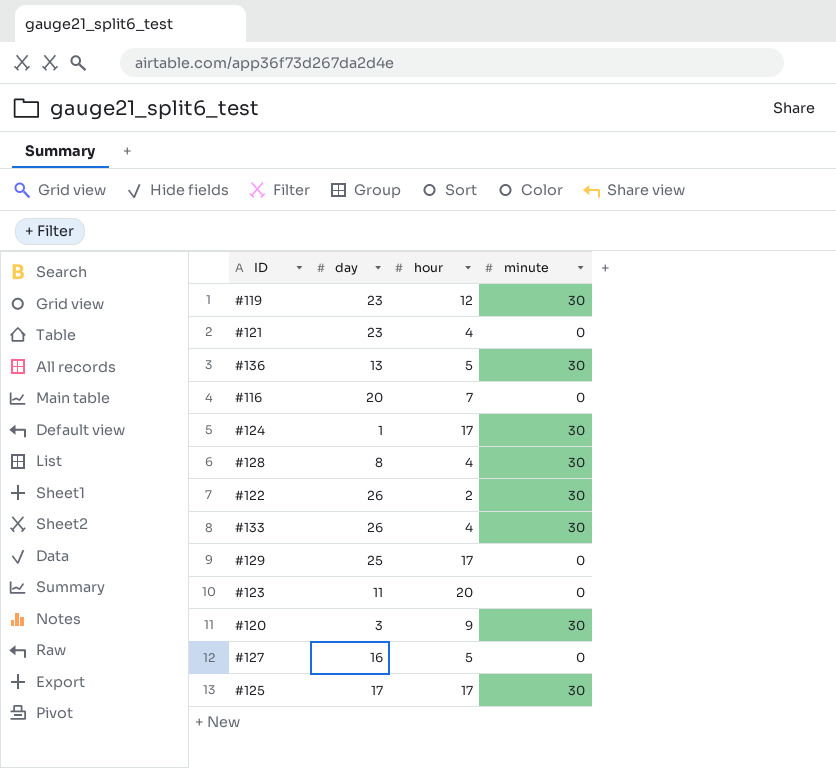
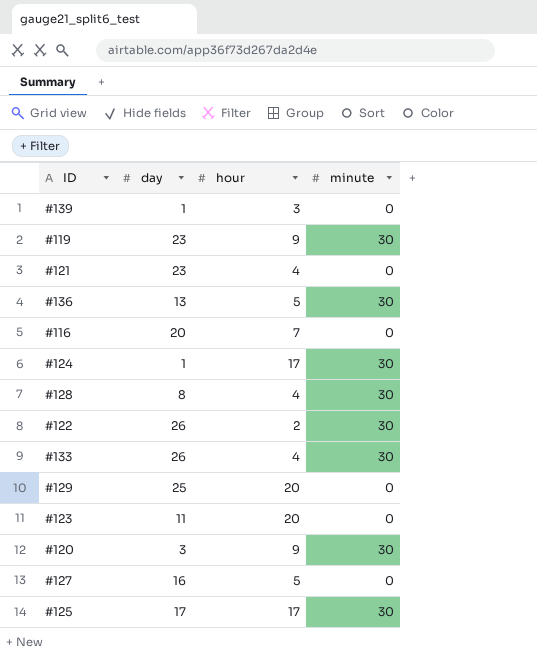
row #139: none -> 1 | 3 | 0
#119 | hour: 12 -> 9
#129 | hour: 17 -> 20

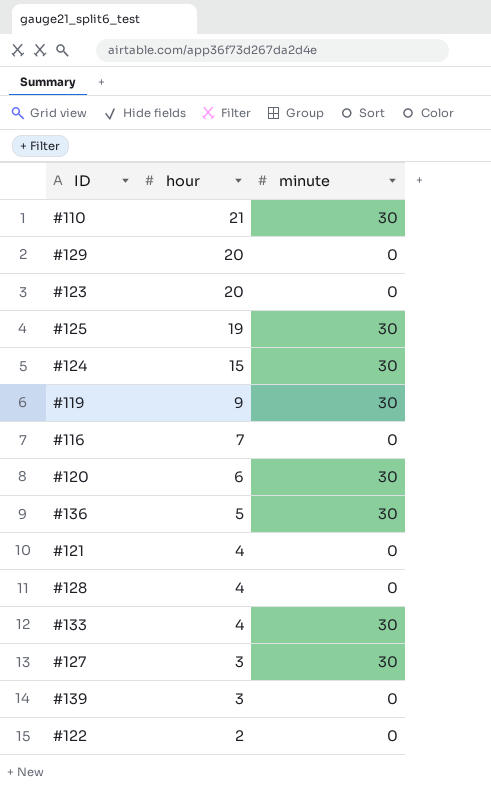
row order: none -> hour descending
column day | position: 2 -> none
row #110: none -> 21 | 30
#125 | hour: 17 -> 19
#124 | hour: 17 -> 15
#120 | hour: 9 -> 6
#128 | minute: 30 -> 0
#127 | hour: 5 -> 3
#127 | minute: 0 -> 30
#122 | minute: 30 -> 0

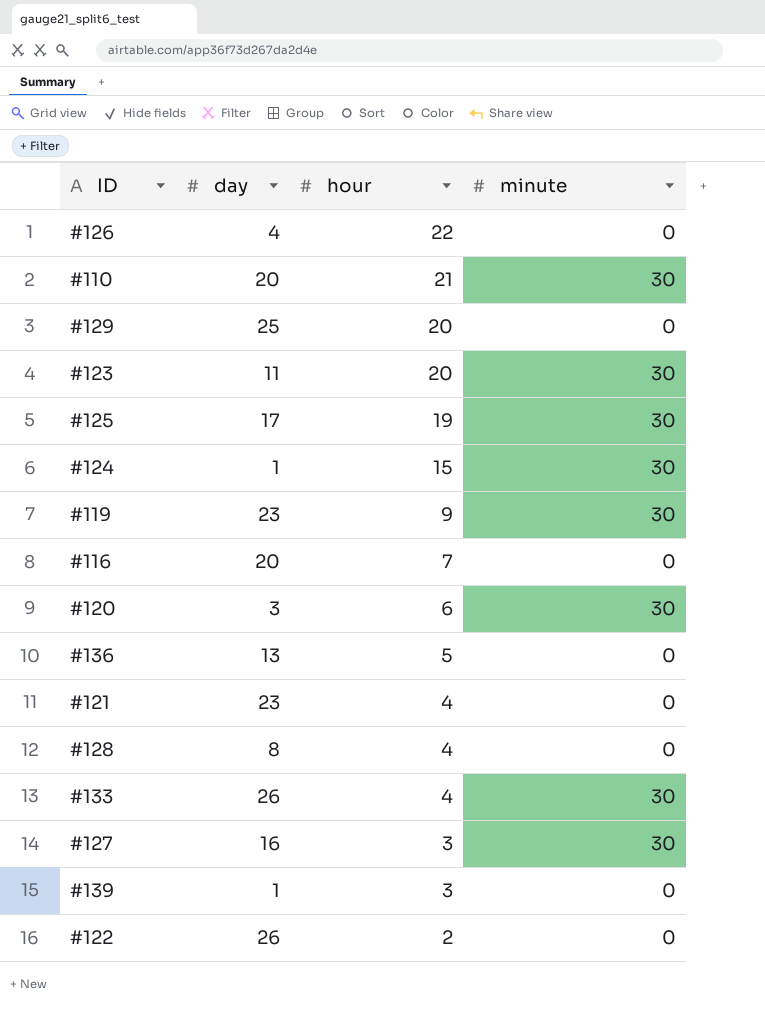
column day | position: none -> 2
row #126: none -> 4 | 22 | 0
#123 | minute: 0 -> 30
#136 | minute: 30 -> 0

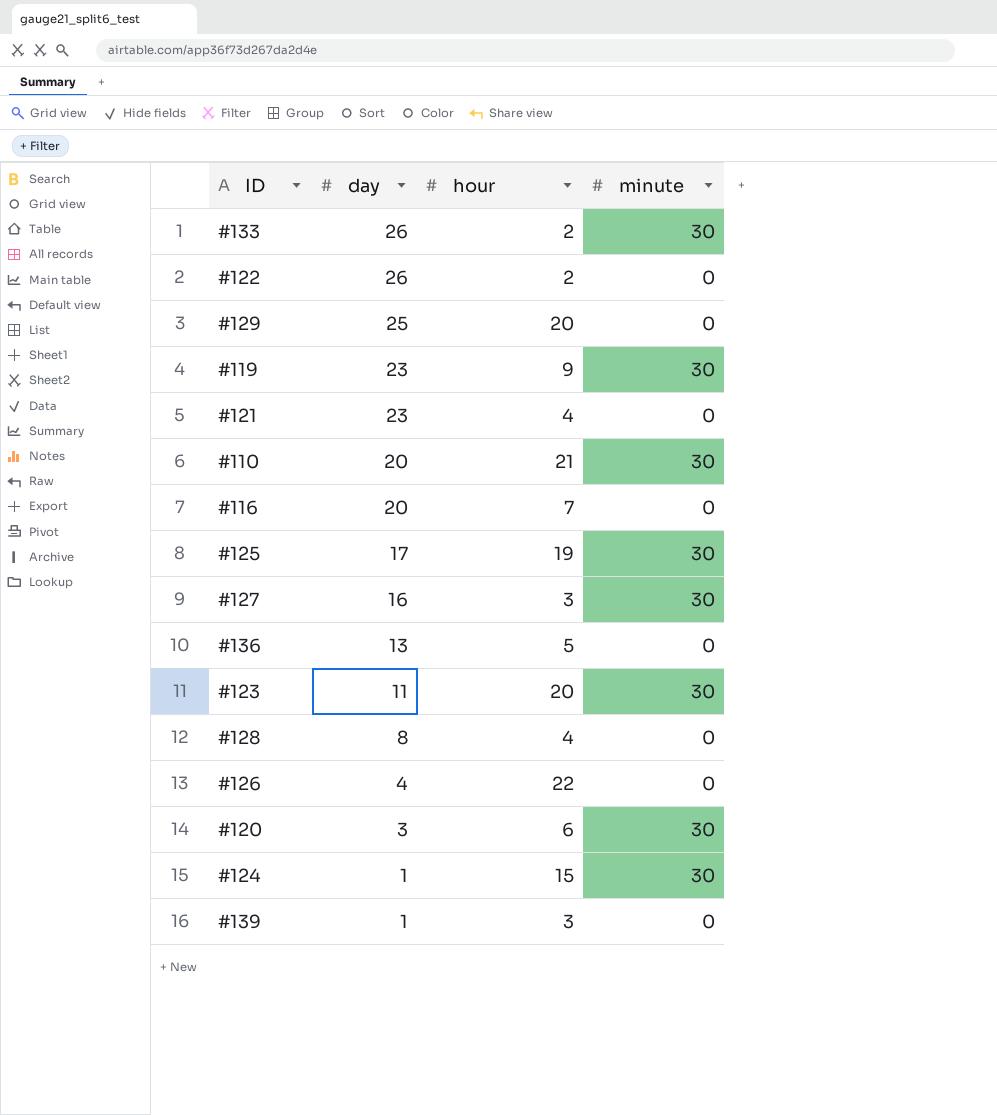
row order: hour descending -> day descending
#133 | hour: 4 -> 2

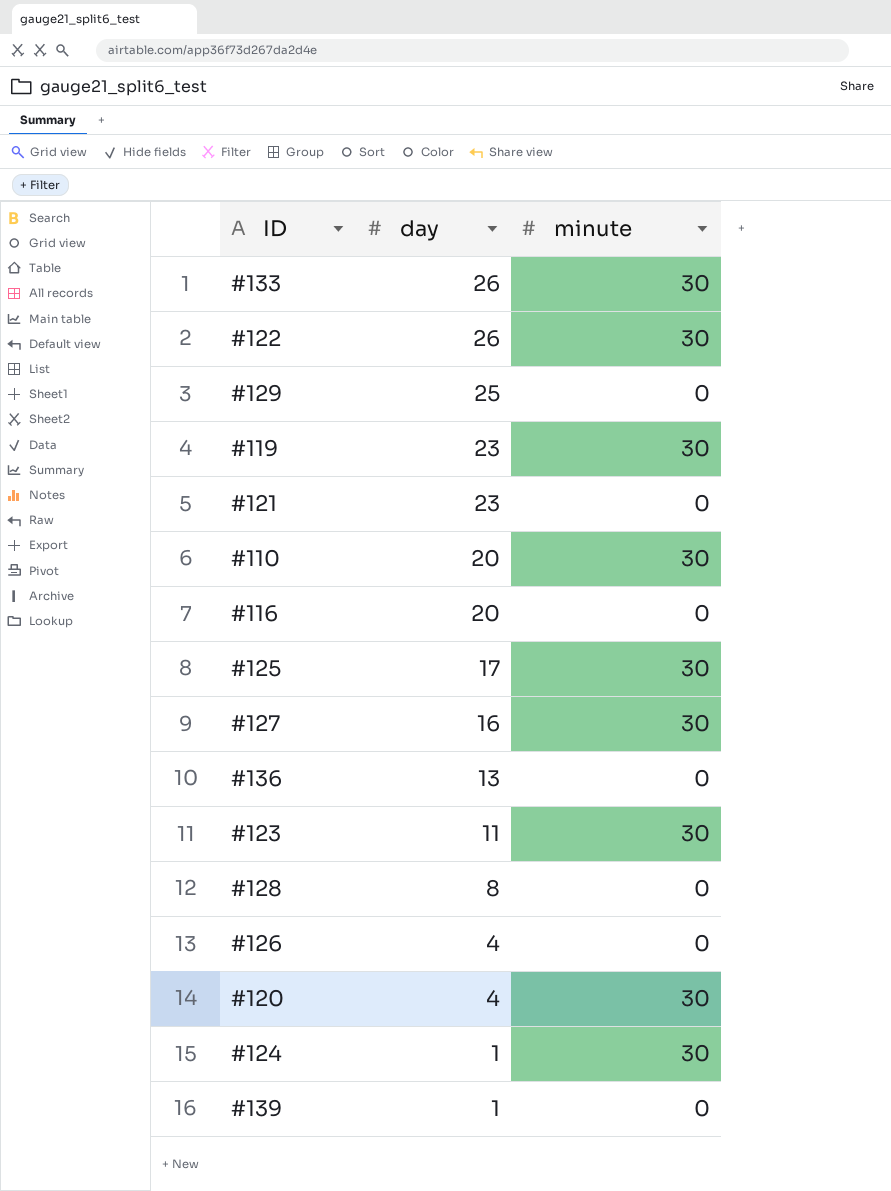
column hour | position: 3 -> none
#122 | minute: 0 -> 30
#120 | day: 3 -> 4

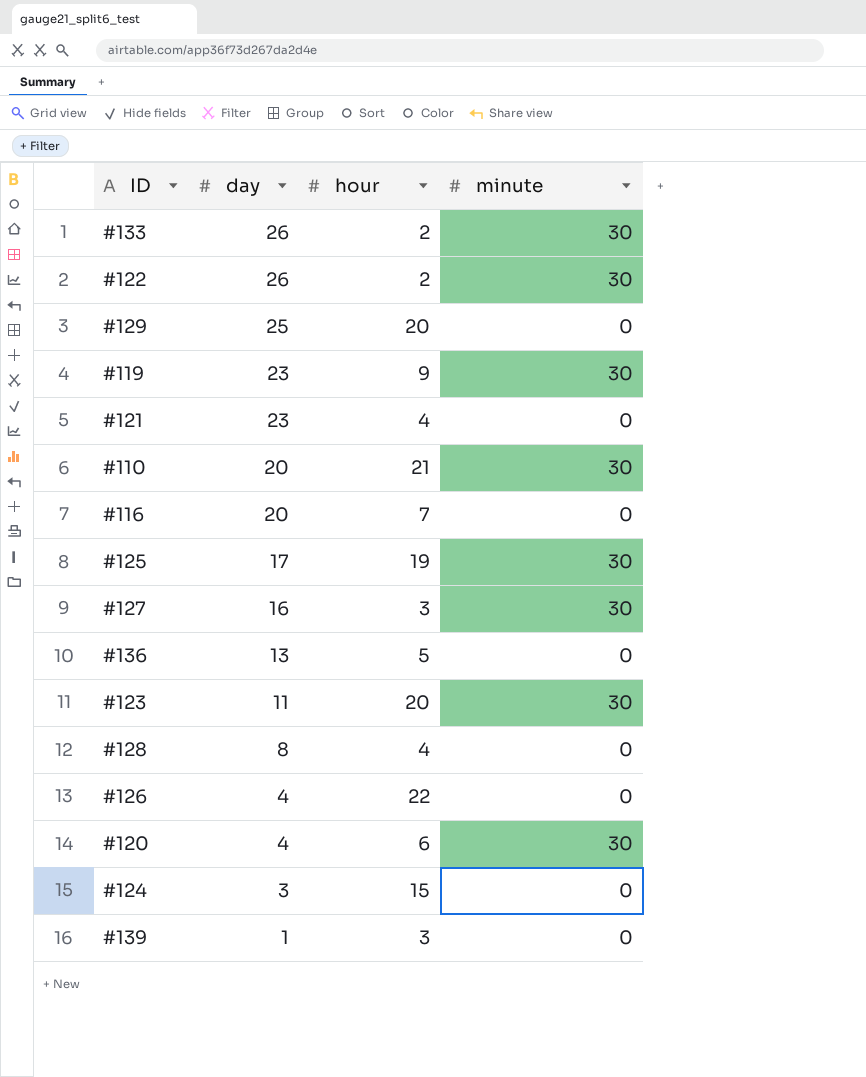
column hour | position: none -> 3
#124 | day: 1 -> 3
#124 | minute: 30 -> 0

